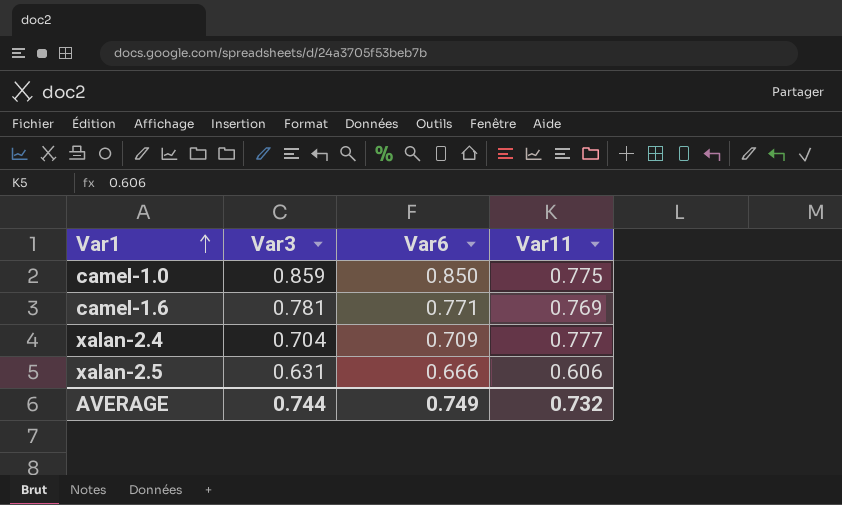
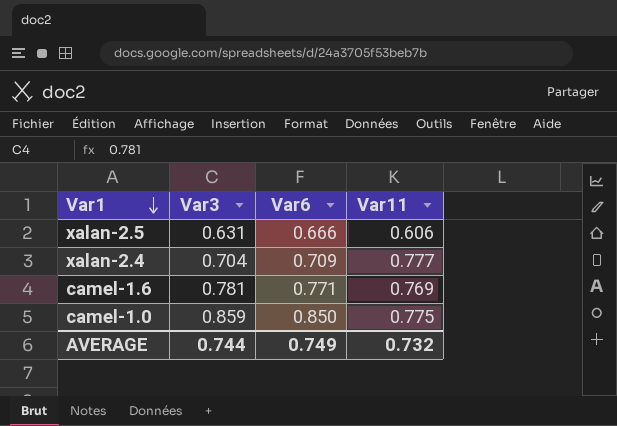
row order: Var1 ascending -> Var1 descending

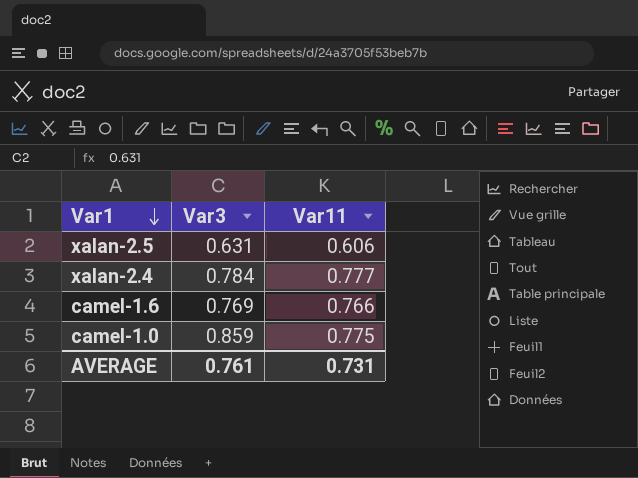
column Var6 | position: 3 -> none
xalan-2.4 | Var3: 0.704 -> 0.784
camel-1.6 | Var3: 0.781 -> 0.769
camel-1.6 | Var11: 0.769 -> 0.766
AVERAGE | Var3: 0.744 -> 0.761
AVERAGE | Var11: 0.732 -> 0.731

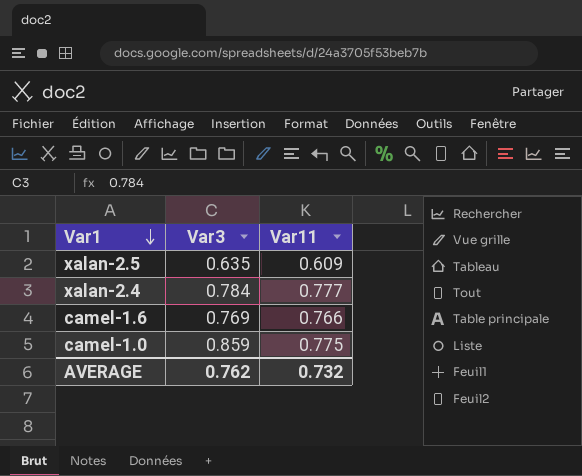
xalan-2.5 | Var3: 0.631 -> 0.635
xalan-2.5 | Var11: 0.606 -> 0.609
AVERAGE | Var3: 0.761 -> 0.762
AVERAGE | Var11: 0.731 -> 0.732

